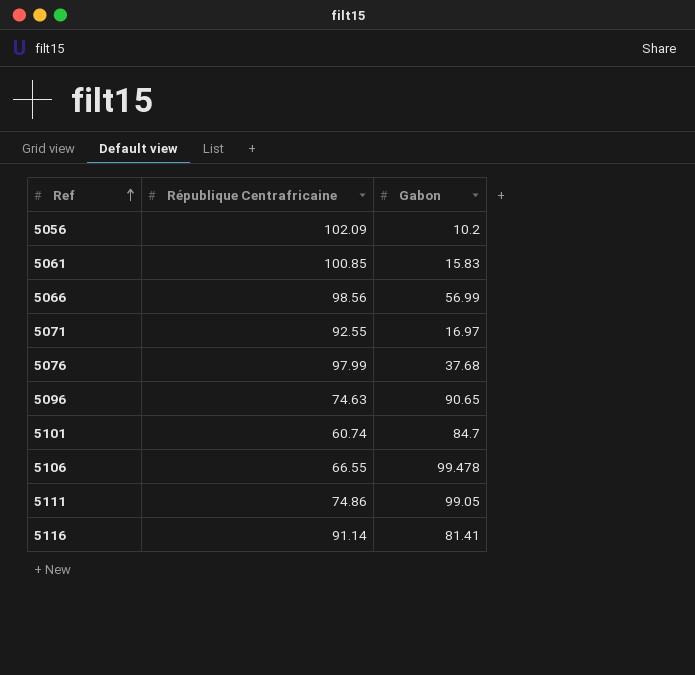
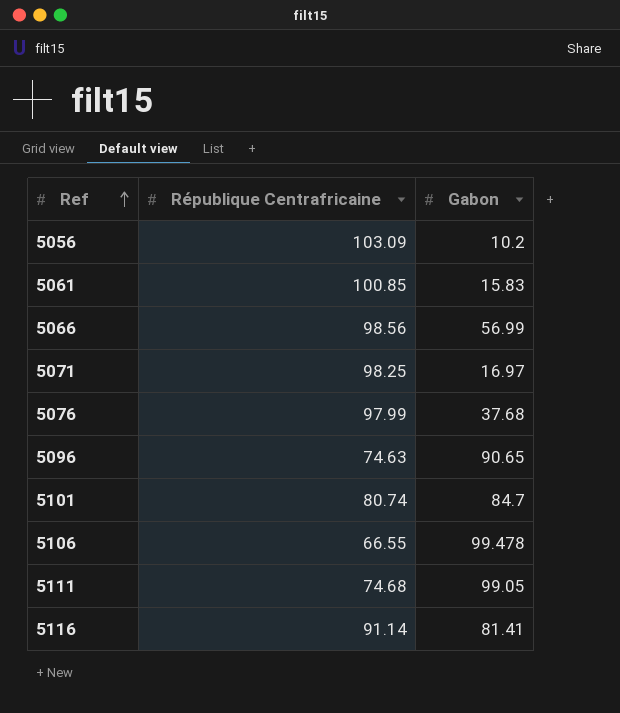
5056 | République Centrafricaine: 102.09 -> 103.09
5071 | République Centrafricaine: 92.55 -> 98.25
5101 | République Centrafricaine: 60.74 -> 80.74
5111 | République Centrafricaine: 74.86 -> 74.68

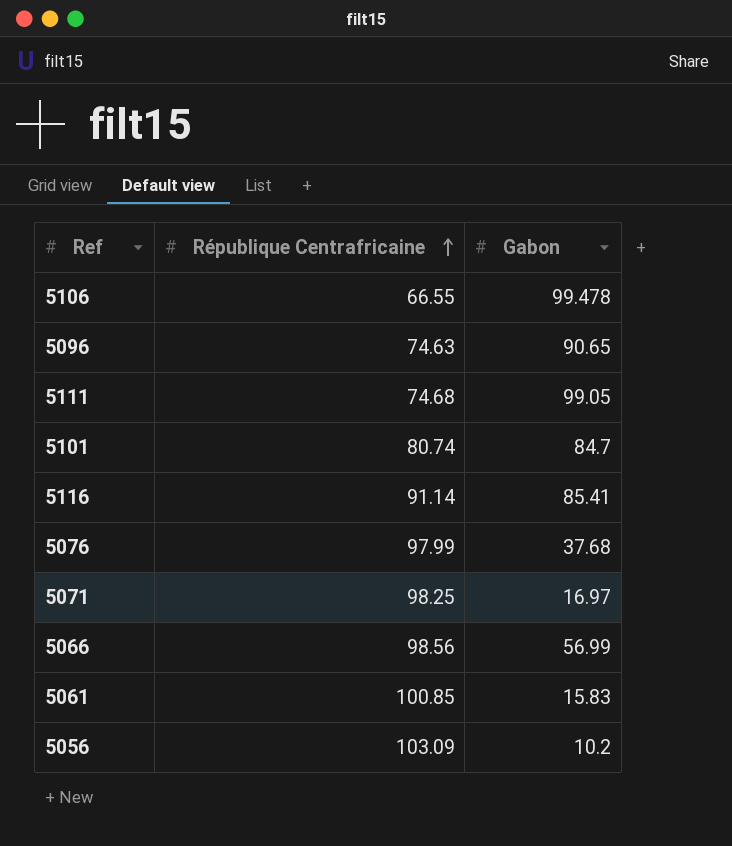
row order: Ref ascending -> République Centrafricaine ascending
5116 | Gabon: 81.41 -> 85.41

